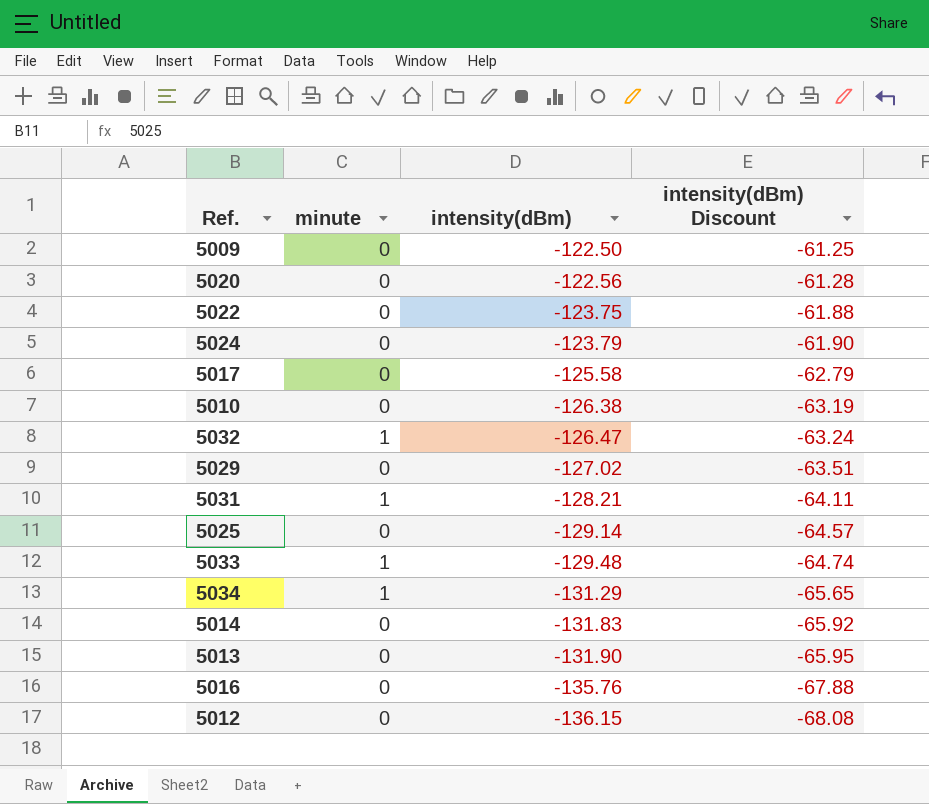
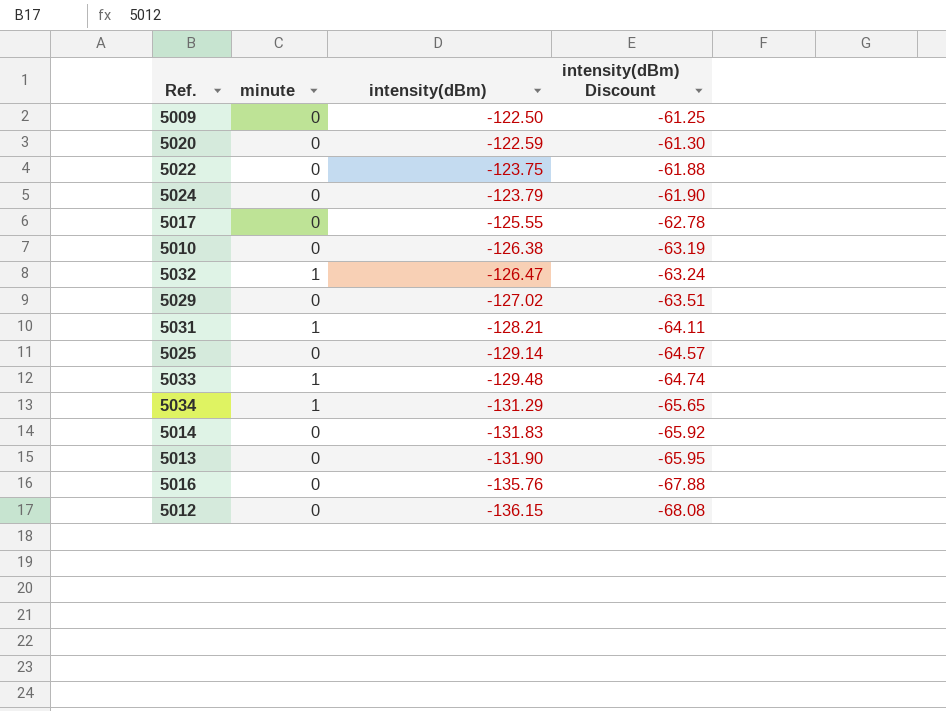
5020 | intensity(dBm): -122.56 -> -122.59
5020 | intensity(dBm) Discount: -61.28 -> -61.30
5017 | intensity(dBm): -125.58 -> -125.55
5017 | intensity(dBm) Discount: -62.79 -> -62.78

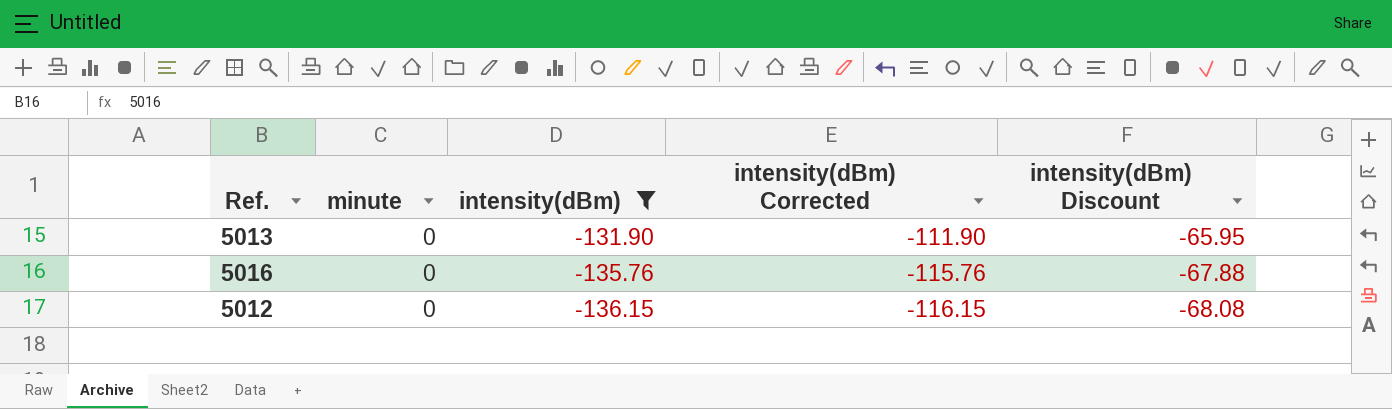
filter: none -> intensity(dBm) <= -131.90
column intensity(dBm) Corrected | formula: none -> [intensity(dBm)] + 20

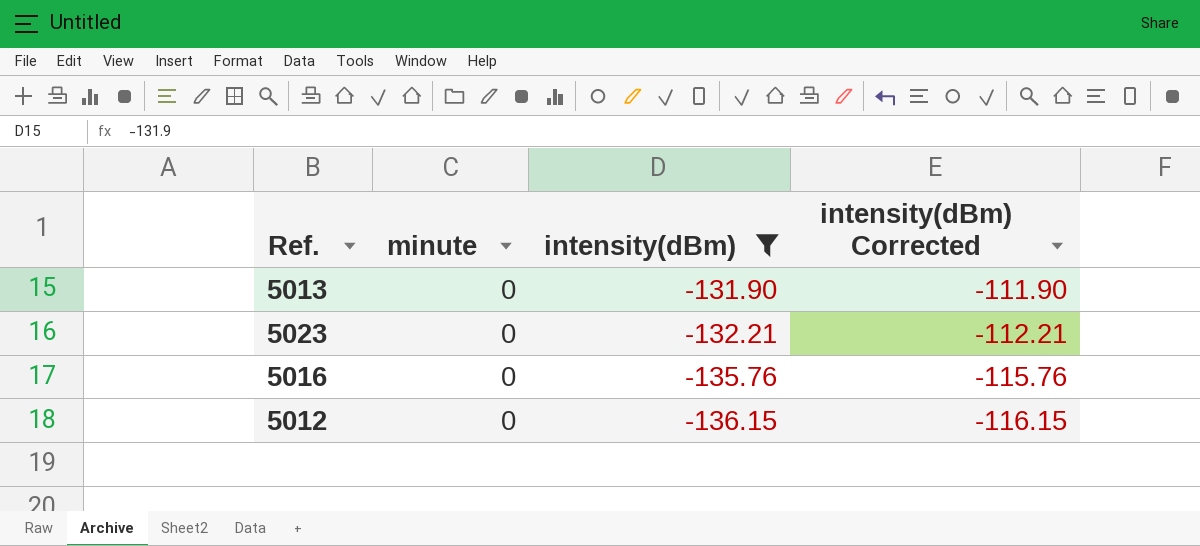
column intensity(dBm) Discount | formula: [intensity(dBm)] * 0.5 -> none
row 5023: none -> 0 | -132.21 | -112.21

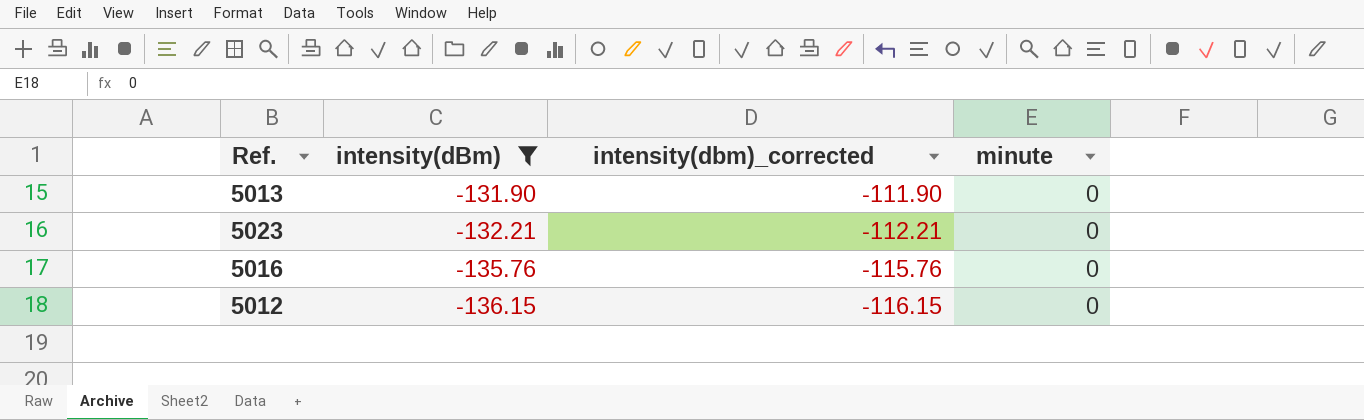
column name: intensity(dBm) Corrected -> intensity(dbm)_corrected
column minute | position: 2 -> 4

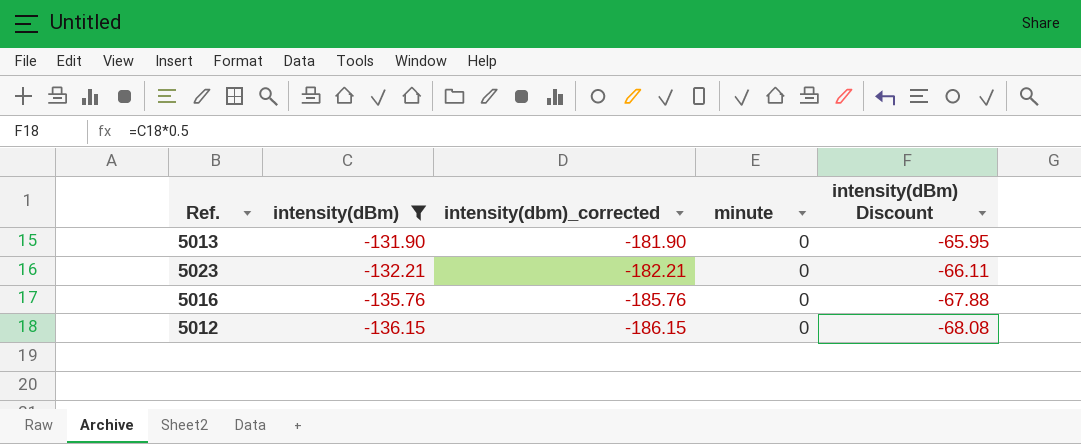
column intensity(dbm)_corrected | formula: [intensity(dBm)] + 20 -> [intensity(dBm)] - 50
column intensity(dBm) Discount | formula: none -> [intensity(dBm)] * 0.5

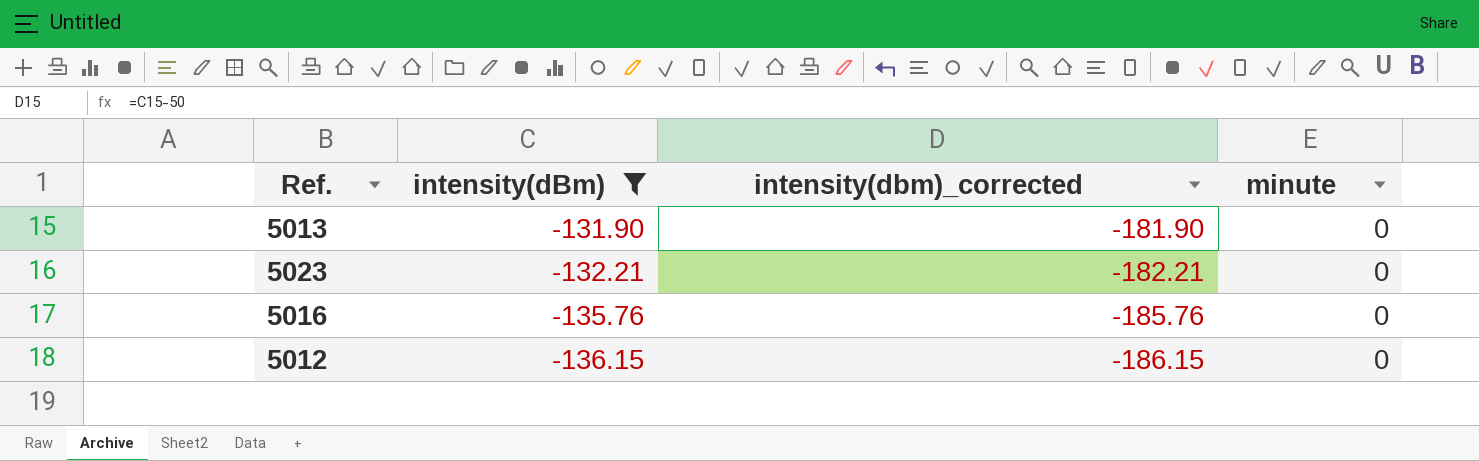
column intensity(dBm) Discount | formula: [intensity(dBm)] * 0.5 -> none

